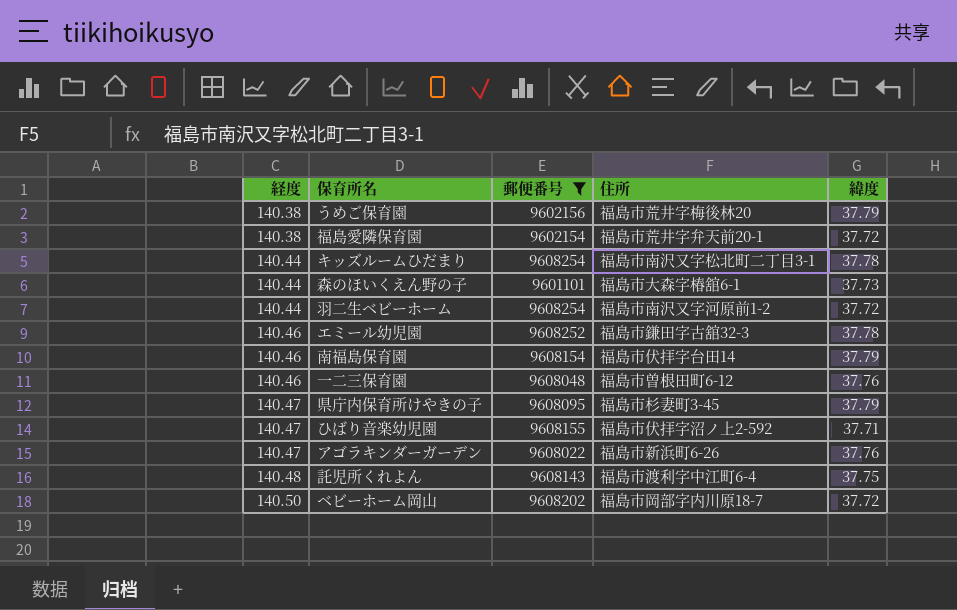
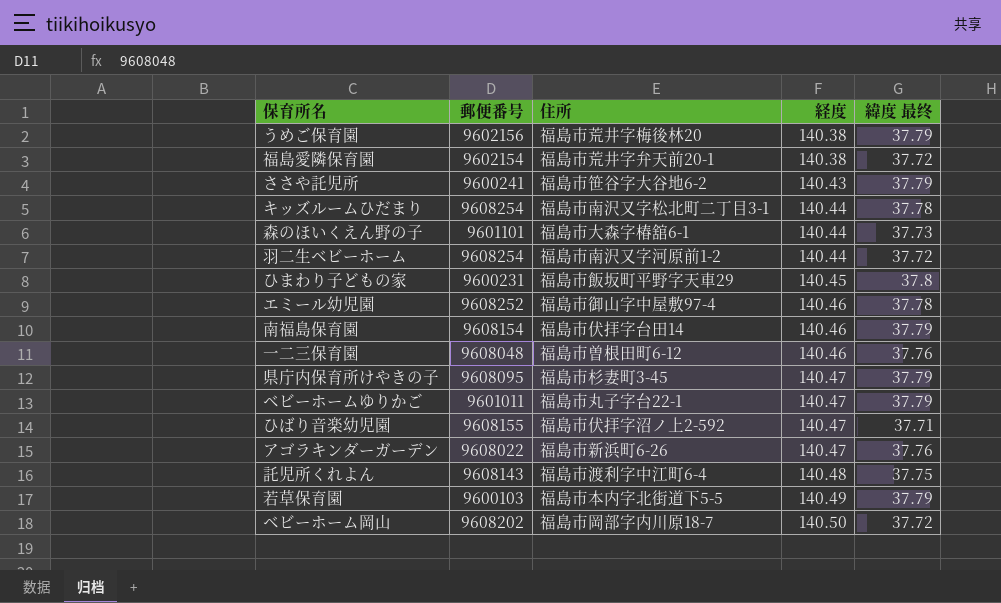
filter: 郵便番号 >= 9601101 -> none
column 経度 | position: 1 -> 4
column name: 緯度 -> 緯度 最终
エミール幼児園 | 住所: 福島市鎌田字古舘32-3 -> 福島市御山字中屋敷97-4

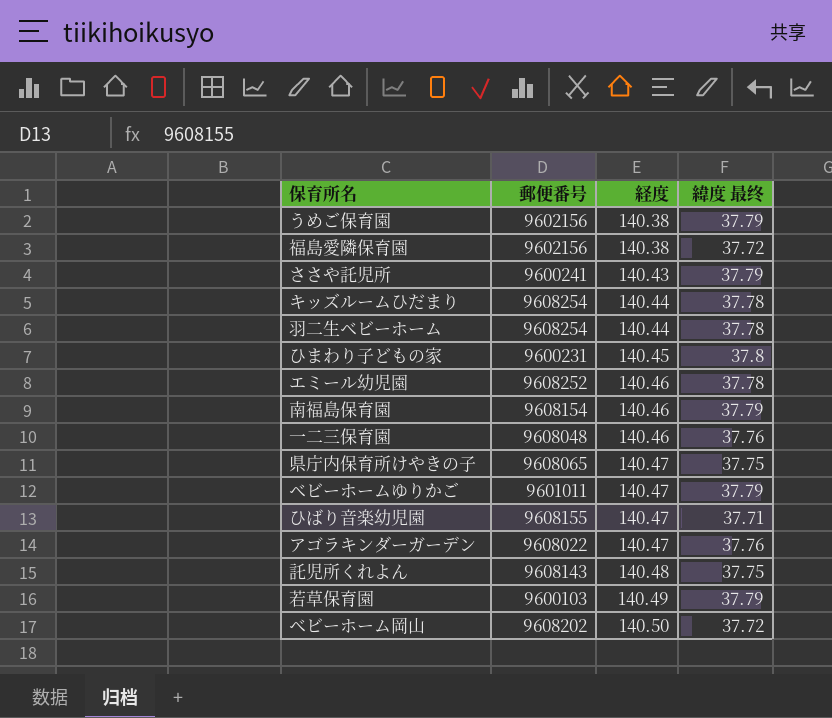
column 住所 | position: 3 -> none
row 森のほいくえん野の子: 9601101 | 福島市大森字椿舘6-1 | 140.44 | 37.73 -> none
福島愛隣保育園 | 郵便番号: 9602154 -> 9602156
羽二生ベビーホーム | 緯度 最终: 37.72 -> 37.78
県庁内保育所けやきの子 | 郵便番号: 9608095 -> 9608065
県庁内保育所けやきの子 | 緯度 最终: 37.79 -> 37.75

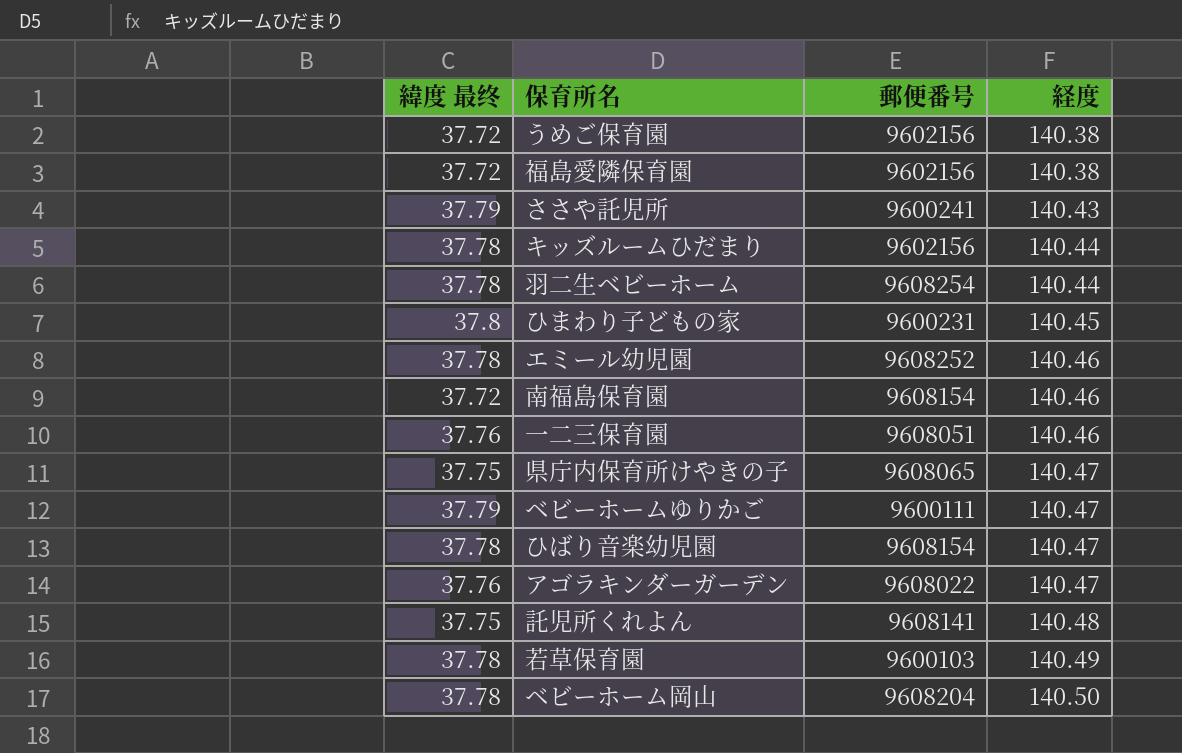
column 緯度 最终 | position: 4 -> 1
うめご保育園 | 緯度 最终: 37.79 -> 37.72
キッズルームひだまり | 郵便番号: 9608254 -> 9602156
南福島保育園 | 緯度 最终: 37.79 -> 37.72
一二三保育園 | 郵便番号: 9608048 -> 9608051
ベビーホームゆりかご | 郵便番号: 9601011 -> 9600111
ひばり音楽幼児園 | 緯度 最终: 37.71 -> 37.78
ひばり音楽幼児園 | 郵便番号: 9608155 -> 9608154
託児所くれよん | 郵便番号: 9608143 -> 9608141
若草保育園 | 緯度 最终: 37.79 -> 37.78
ベビーホーム岡山 | 緯度 最终: 37.72 -> 37.78
ベビーホーム岡山 | 郵便番号: 9608202 -> 9608204

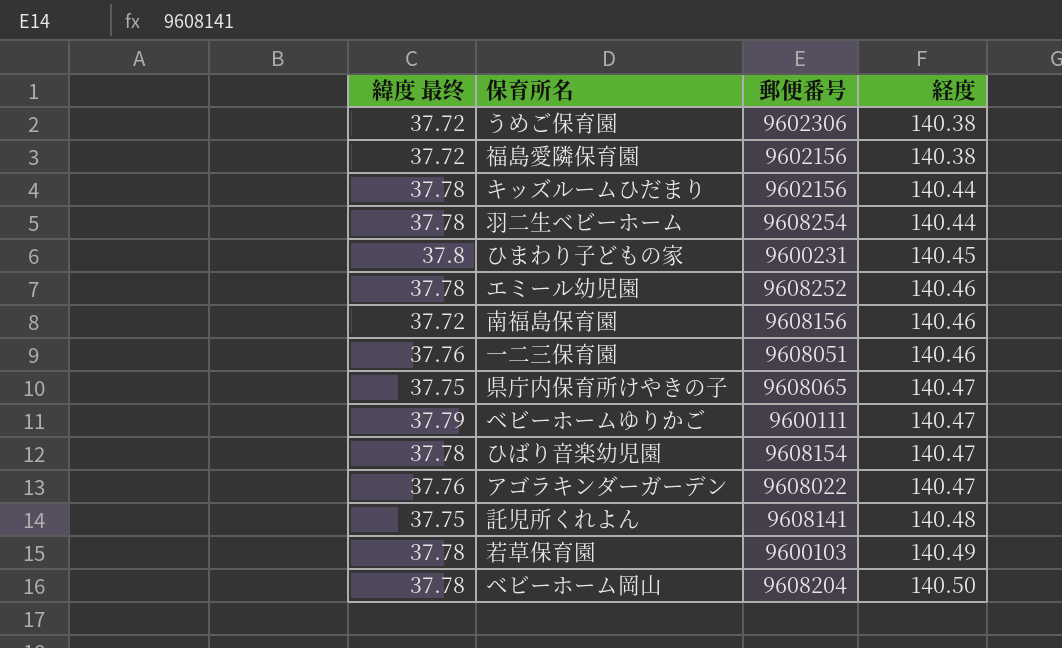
row ささや託児所: 37.79 | 9600241 | 140.43 -> none
うめご保育園 | 郵便番号: 9602156 -> 9602306
南福島保育園 | 郵便番号: 9608154 -> 9608156

